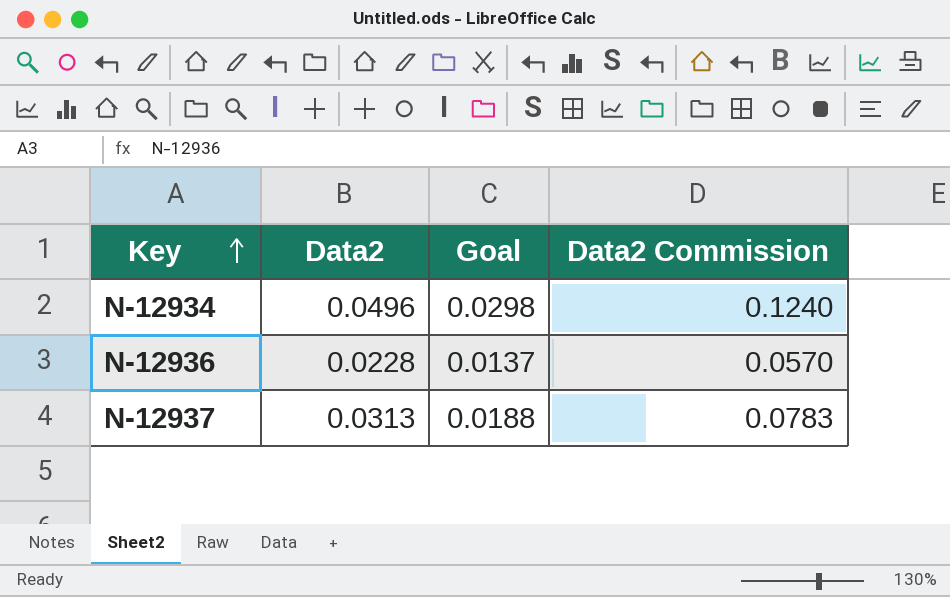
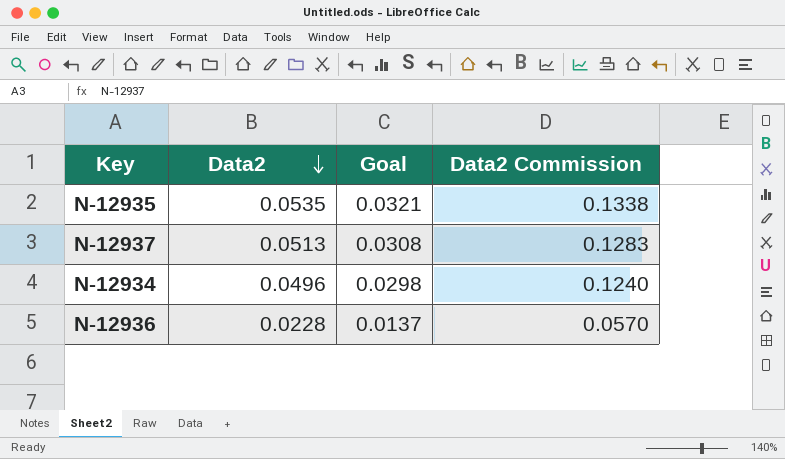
row order: Key ascending -> Data2 descending
row N-12935: none -> 0.0535 | 0.0321 | 0.1338
N-12937 | Data2: 0.0313 -> 0.0513
N-12937 | Goal: 0.0188 -> 0.0308
N-12937 | Data2 Commission: 0.0783 -> 0.1283

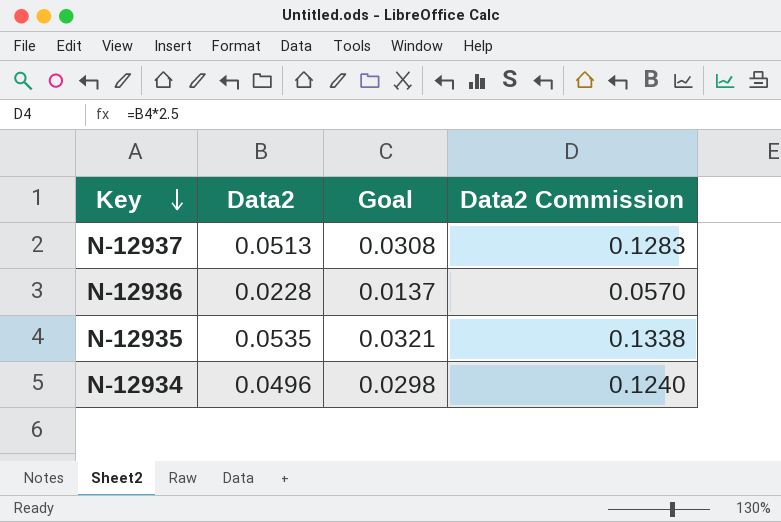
row order: Data2 descending -> Key descending

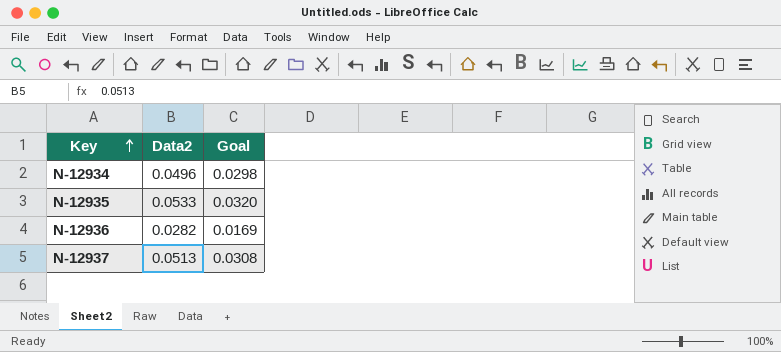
row order: Key descending -> Key ascending
column Data2 Commission | formula: [Data2] * 2.5 -> none
N-12935 | Data2: 0.0535 -> 0.0533
N-12935 | Goal: 0.0321 -> 0.0320
N-12936 | Data2: 0.0228 -> 0.0282
N-12936 | Goal: 0.0137 -> 0.0169

